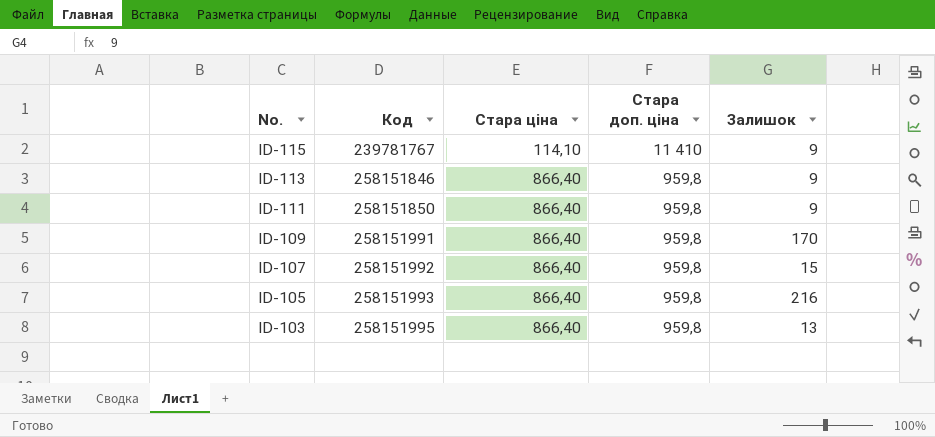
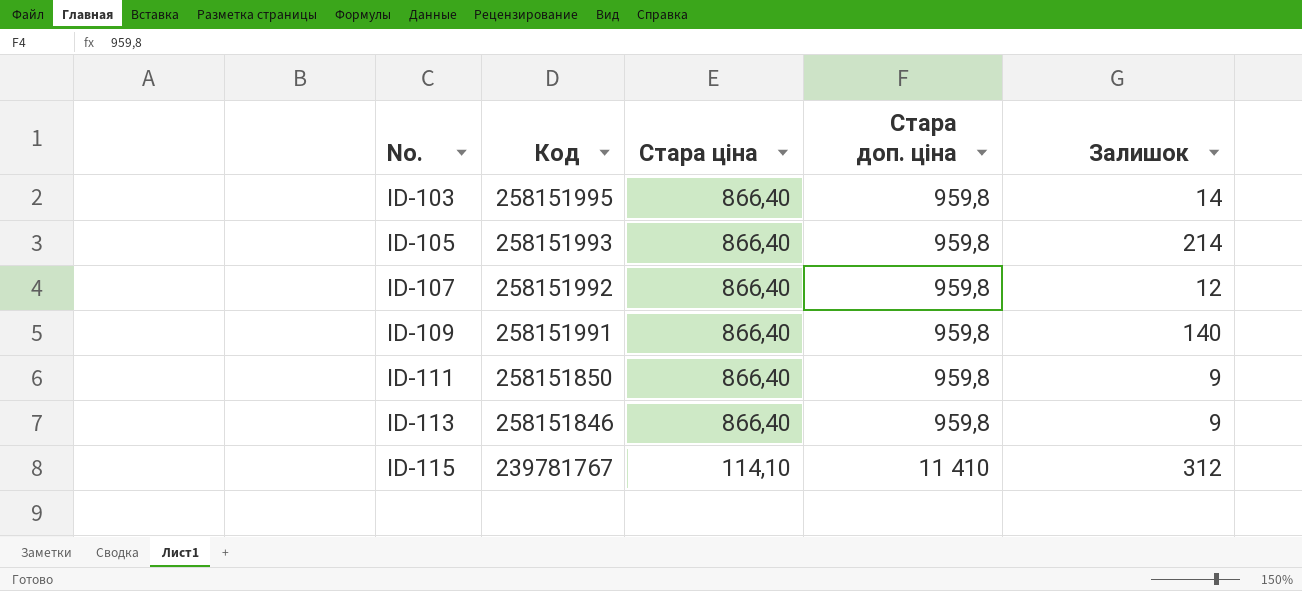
row order: No. descending -> No. ascending
ID-103 | Залишок: 13 -> 14
ID-105 | Залишок: 216 -> 214
ID-107 | Залишок: 15 -> 12
ID-109 | Залишок: 170 -> 140
ID-115 | Залишок: 9 -> 312

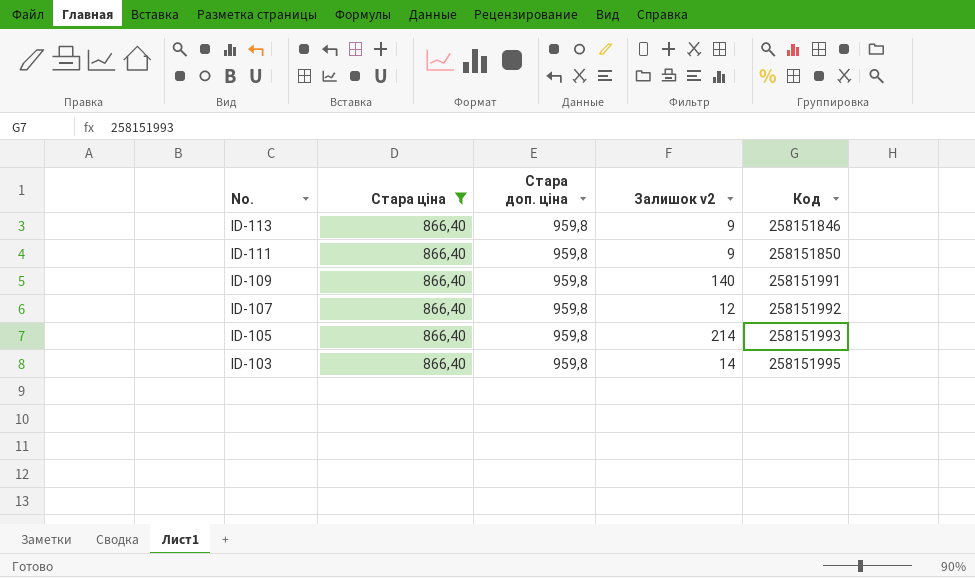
filter: none -> Стара ціна = 866,40
row order: No. ascending -> No. descending
column name: Залишок -> Залишок v2
column Код | position: 2 -> 5

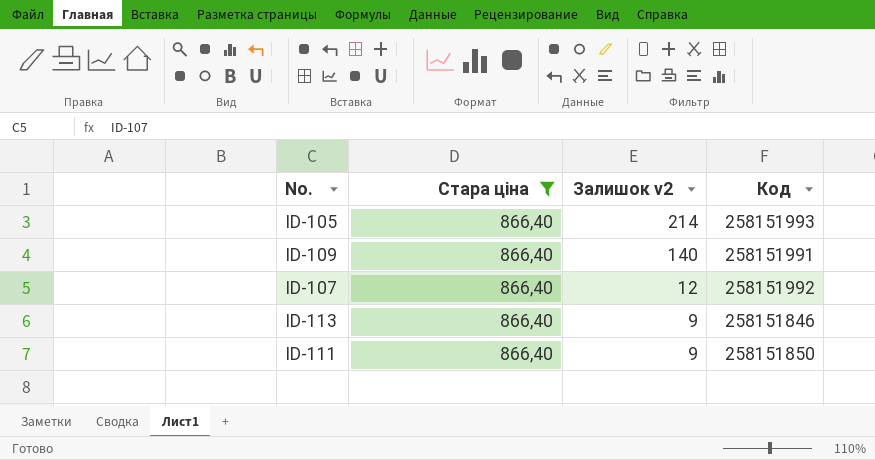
row order: No. descending -> Залишок v2 descending
column Стара доп. ціна | position: 3 -> none
row ID-103: 866,40 | 959,8 | 14 | 258151995 -> none

